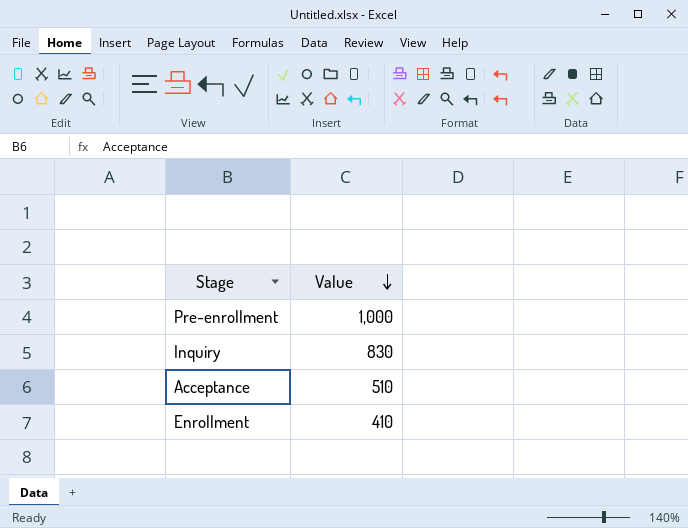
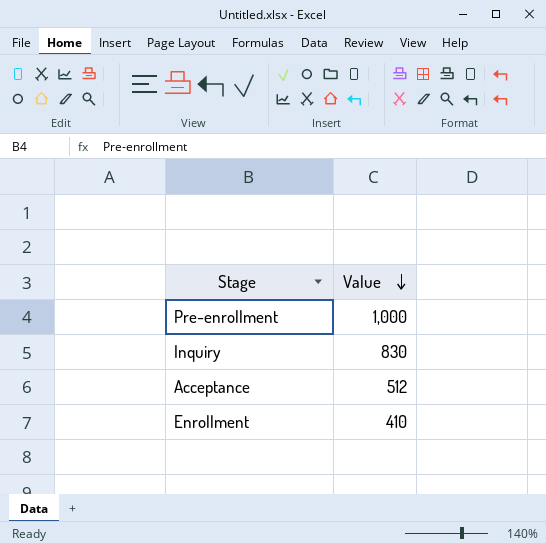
Acceptance | Value: 510 -> 512

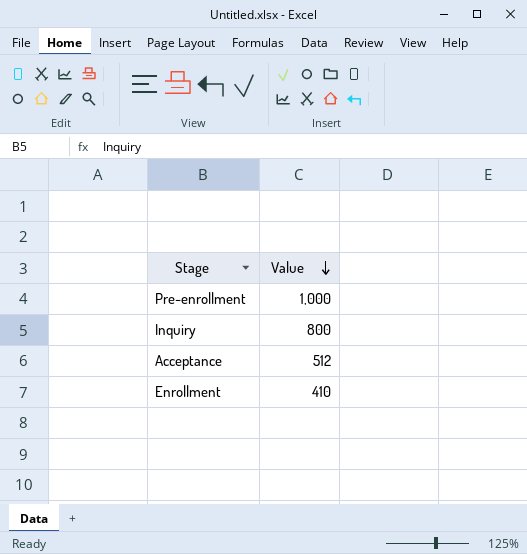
Inquiry | Value: 830 -> 800

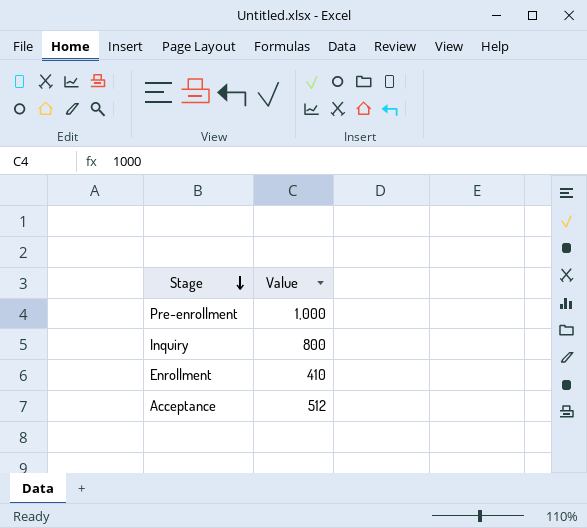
row order: Value descending -> Stage descending

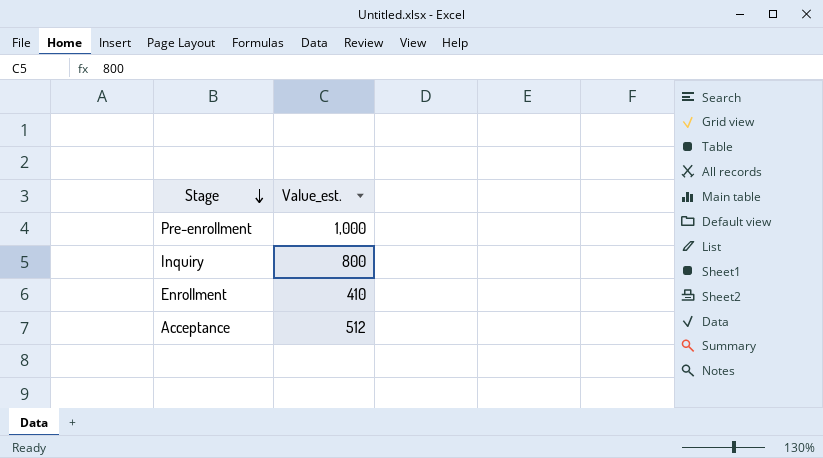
column name: Value -> Value_est.

